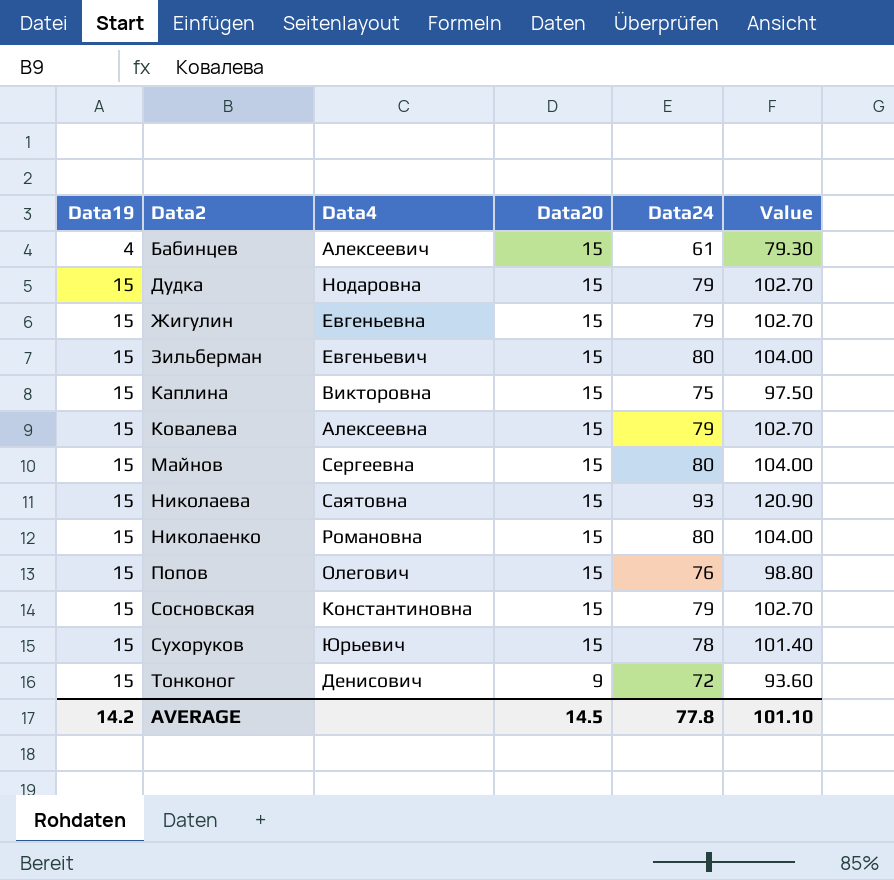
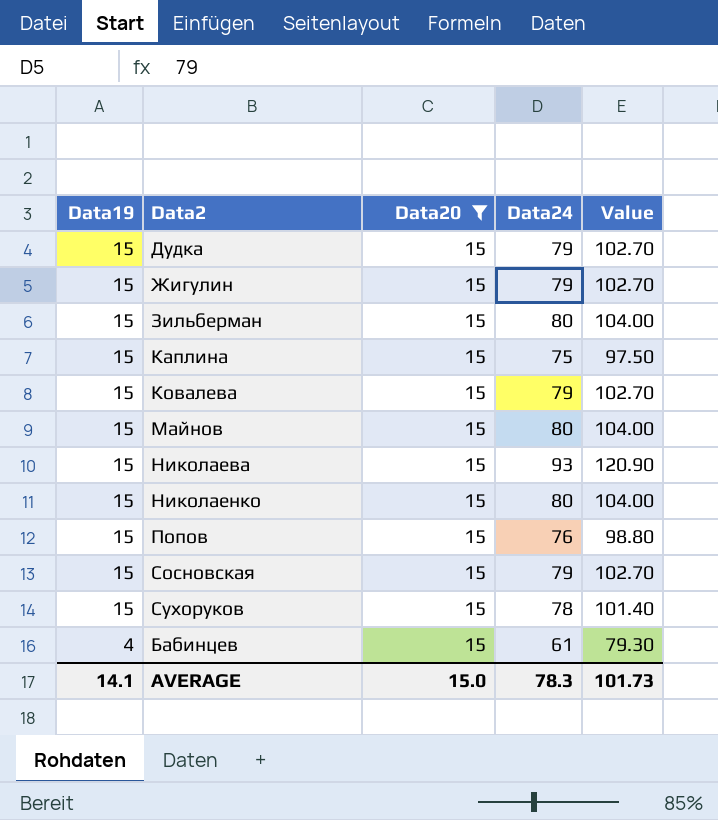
filter: none -> Data20 = 15
row order: Data19 ascending -> Data19 descending
column Data4 | position: 3 -> none
AVERAGE | Data19: 14.2 -> 14.1
AVERAGE | Data20: 14.5 -> 15.0
AVERAGE | Data24: 77.8 -> 78.3
AVERAGE | Value: 101.10 -> 101.73

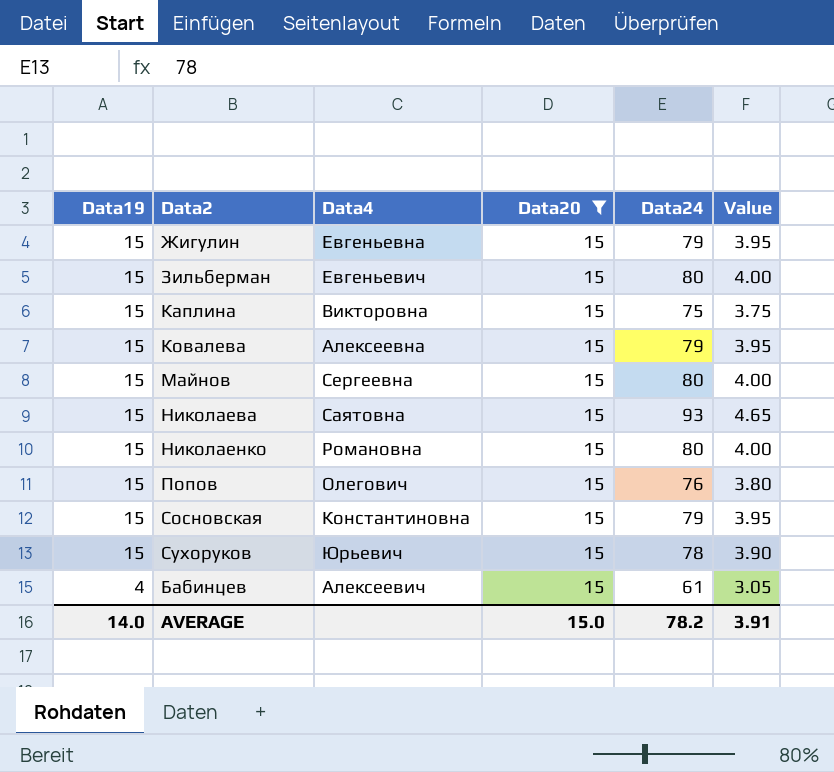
column Data4 | position: none -> 3
column Value | formula: [Data24] * 1.3 -> [Data24] * 0.05
row Дудка: 15 | 15 | 79 | 102.70 -> none
AVERAGE | Data19: 14.1 -> 14.0
AVERAGE | Data24: 78.3 -> 78.2
AVERAGE | Value: 101.73 -> 3.91

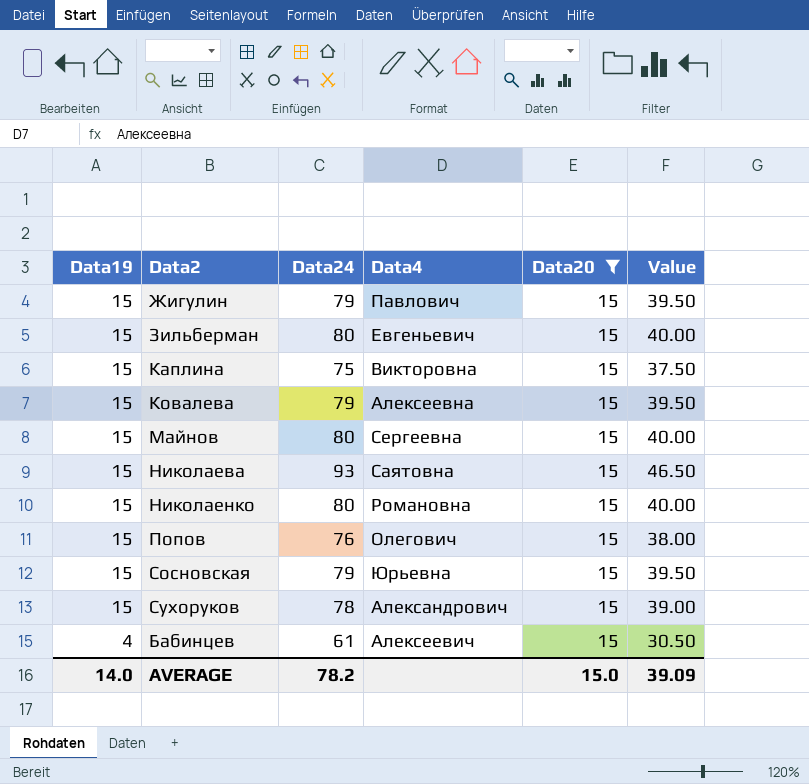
column Data24 | position: 5 -> 3
column Value | formula: [Data24] * 0.05 -> [Data24] * 0.5
Жигулин | Data4: Евгеньевна -> Павлович
Сосновская | Data4: Константиновна -> Юрьевна
Сухоруков | Data4: Юрьевич -> Александрович
AVERAGE | Value: 3.91 -> 39.09

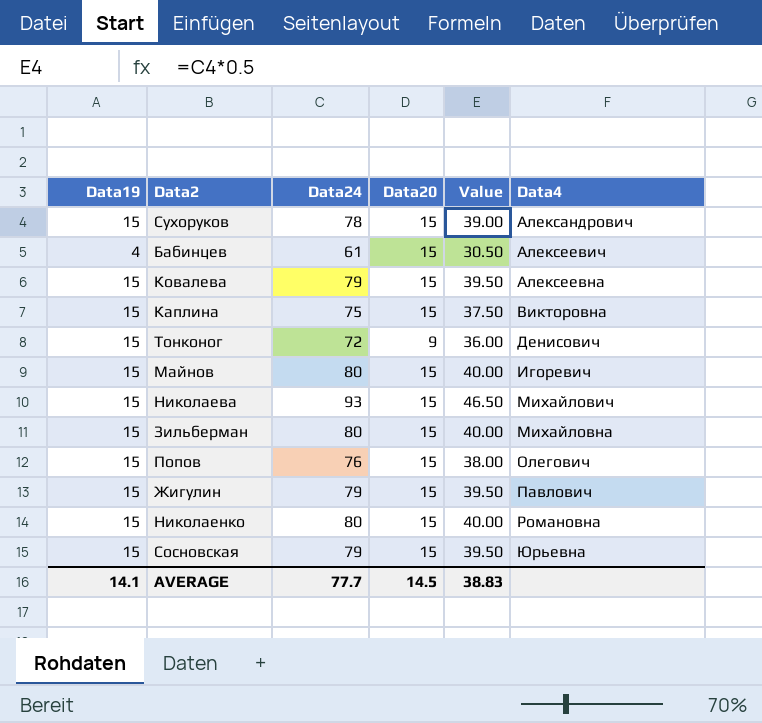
filter: Data20 = 15 -> none
row order: Data19 descending -> Data4 ascending
column Data4 | position: 4 -> 6
Майнов | Data4: Сергеевна -> Игоревич
Николаева | Data4: Саятовна -> Михайлович
Зильберман | Data4: Евгеньевич -> Михайловна
AVERAGE | Data19: 14.0 -> 14.1
AVERAGE | Data24: 78.2 -> 77.7
AVERAGE | Data20: 15.0 -> 14.5
AVERAGE | Value: 39.09 -> 38.83

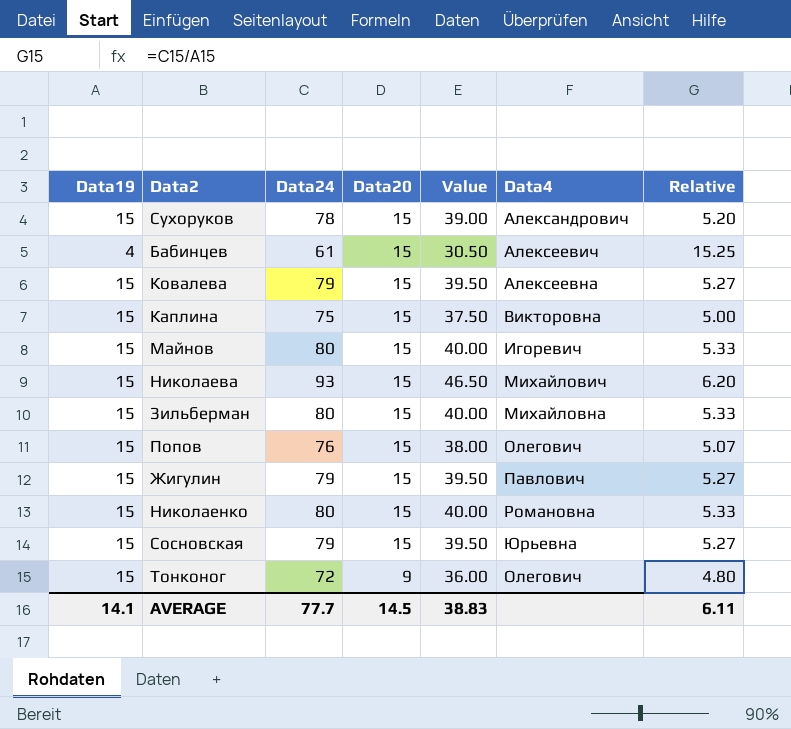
row order: Data4 ascending -> Data20 descending
column Relative | formula: none -> [Data24] / [Data19]
Тонконог | Data4: Денисович -> Олегович

